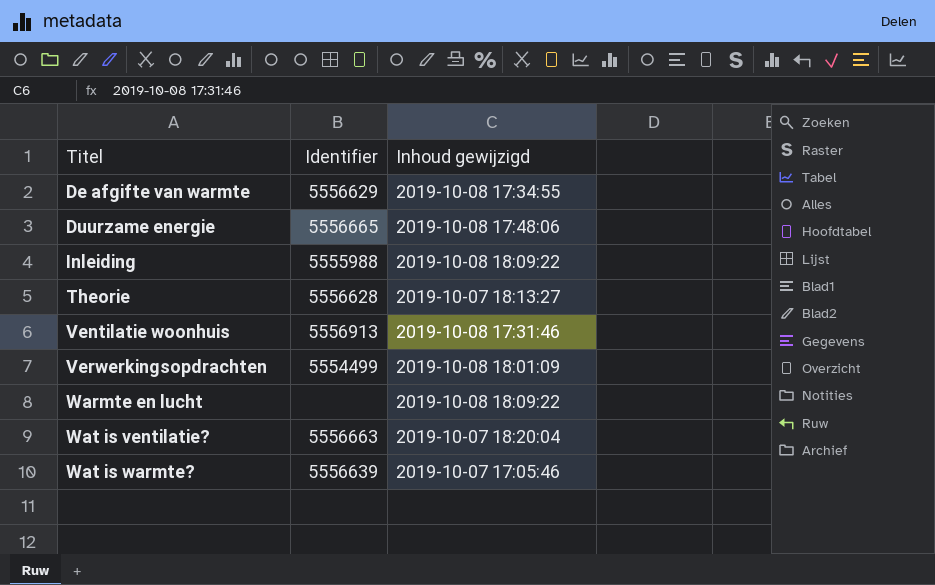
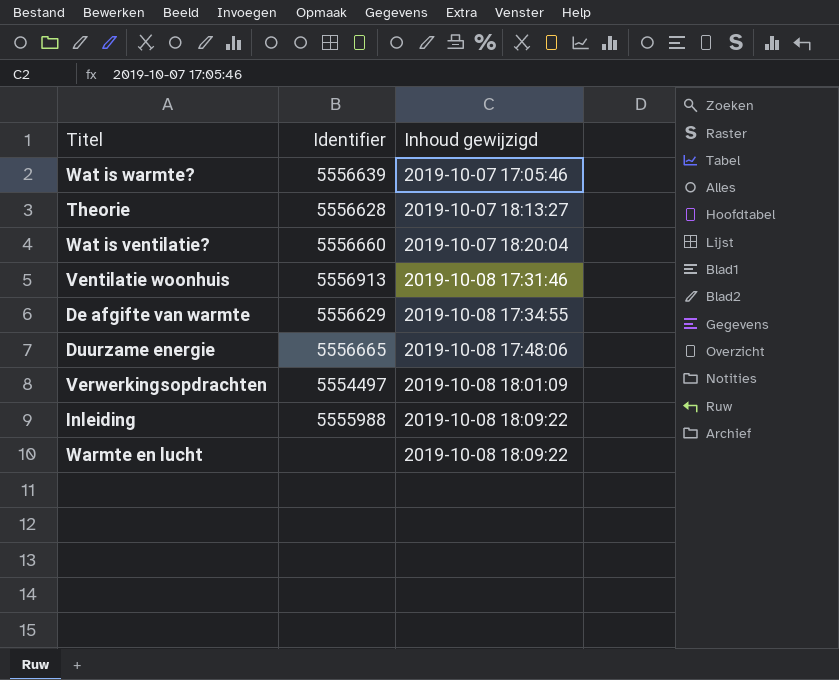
row order: Titel ascending -> Inhoud gewijzigd ascending
Wat is ventilatie? | Identifier: 5556663 -> 5556660
Verwerkingsopdrachten | Identifier: 5554499 -> 5554497

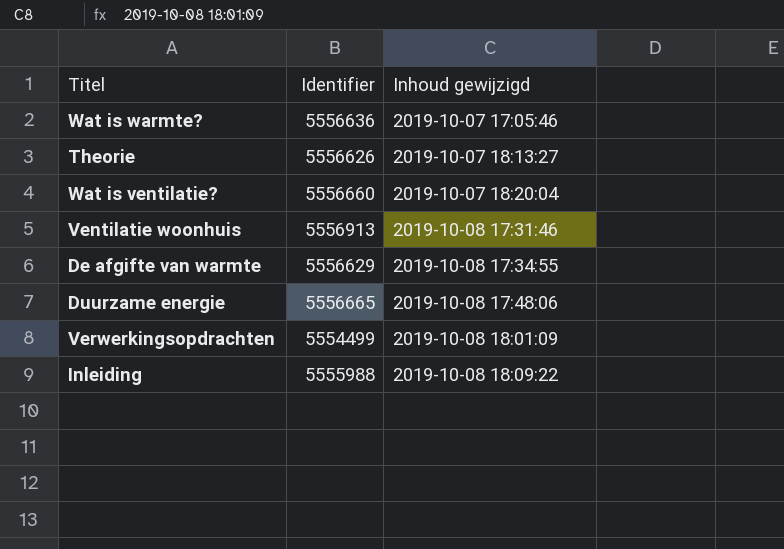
row Warmte en lucht: none | 2019-10-08 18:09:22 -> none
Wat is warmte? | Identifier: 5556639 -> 5556636
Theorie | Identifier: 5556628 -> 5556626
Verwerkingsopdrachten | Identifier: 5554497 -> 5554499

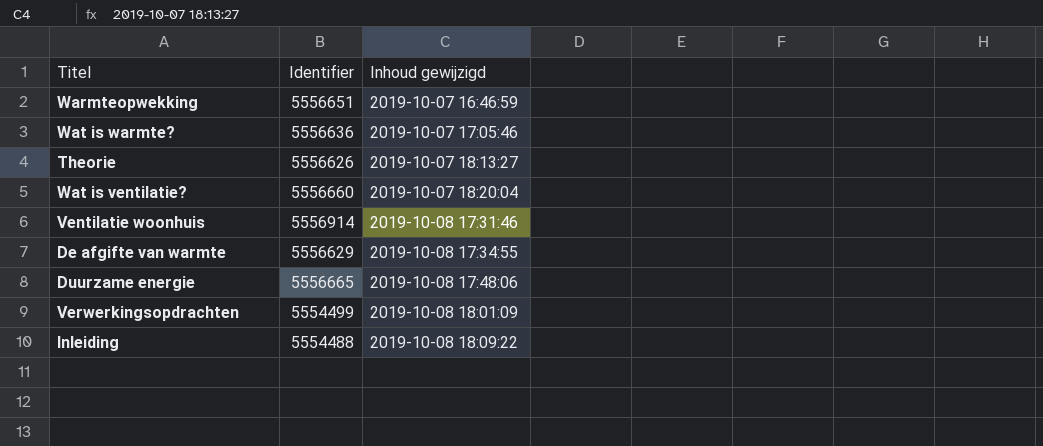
row Warmteopwekking: none -> 5556651 | 2019-10-07 16:46:59
Ventilatie woonhuis | Identifier: 5556913 -> 5556914
Inleiding | Identifier: 5555988 -> 5554488

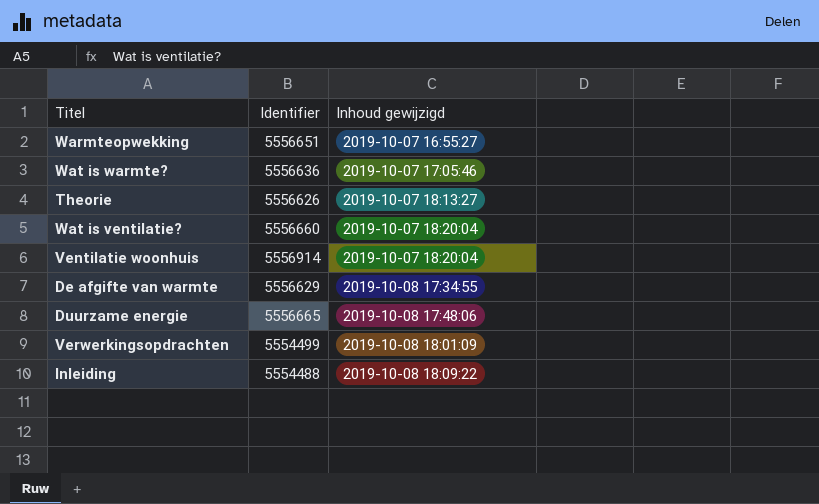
Warmteopwekking | Inhoud gewijzigd: 2019-10-07 16:46:59 -> 2019-10-07 16:55:27
Ventilatie woonhuis | Inhoud gewijzigd: 2019-10-08 17:31:46 -> 2019-10-07 18:20:04

